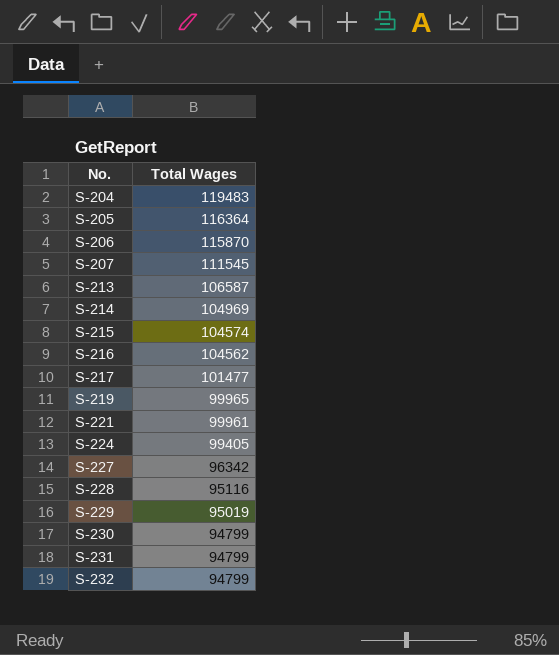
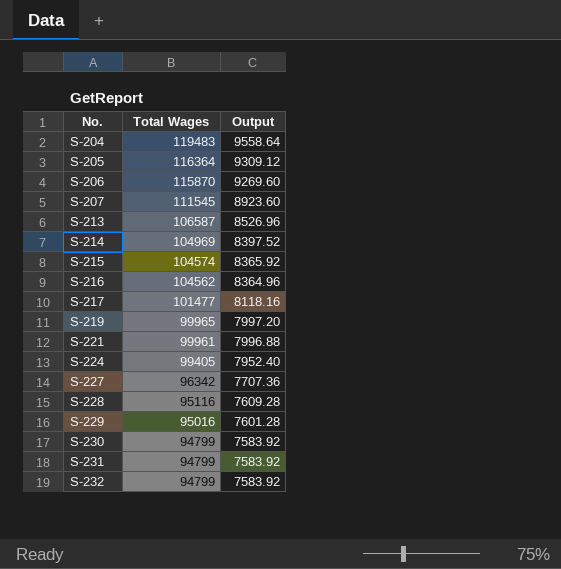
column Output | formula: none -> [Total Wages] * 0.08
S-229 | Total Wages: 95019 -> 95016

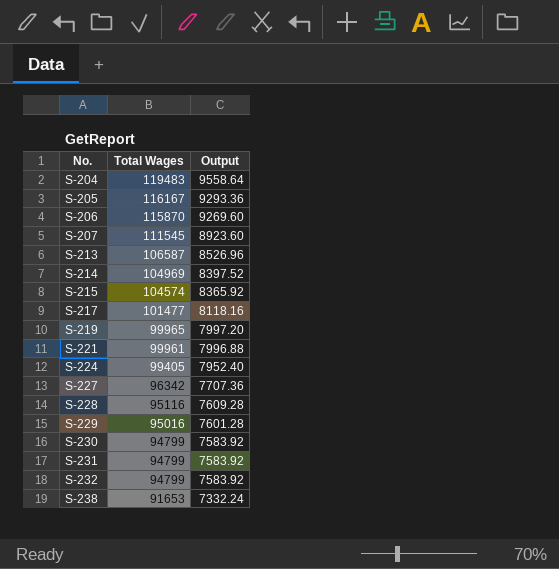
row S-216: 104562 | 8364.96 -> none
S-205 | Total Wages: 116364 -> 116167
S-205 | Output: 9309.12 -> 9293.36
row S-238: none -> 91653 | 7332.24

